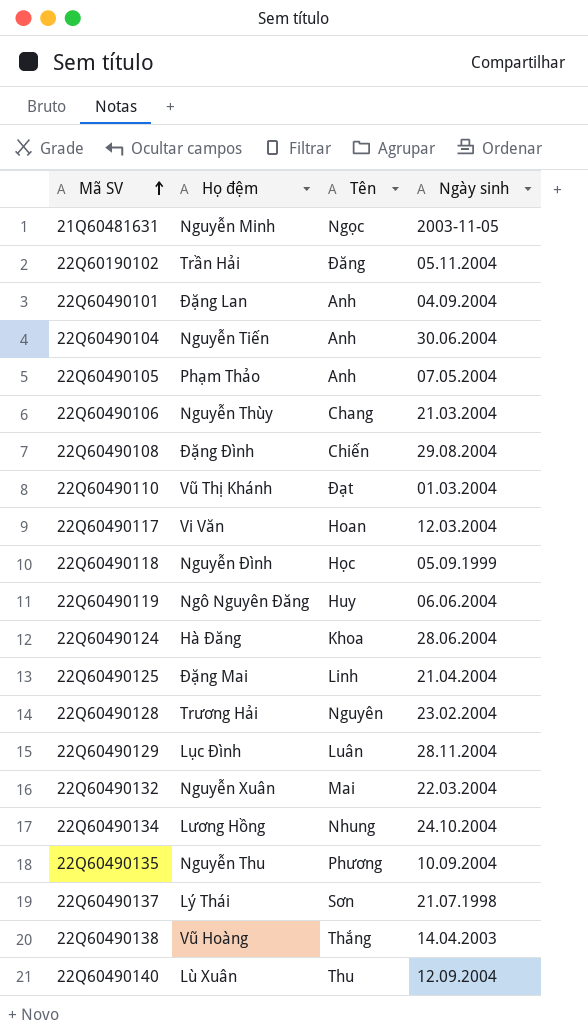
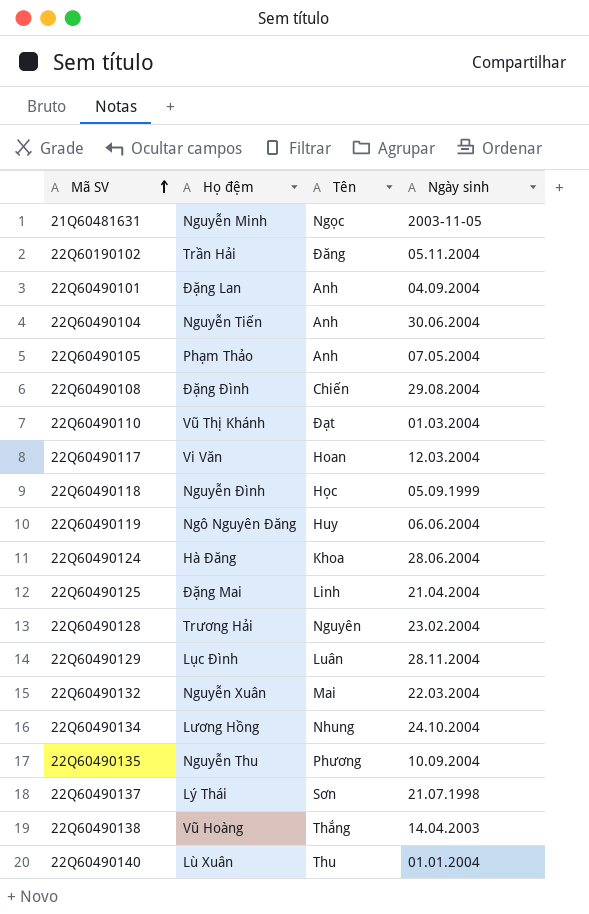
row 22Q60490106: Nguyễn Thùy | Chang | 21.03.2004 -> none
22Q60490140 | Ngày sinh: 12.09.2004 -> 01.01.2004

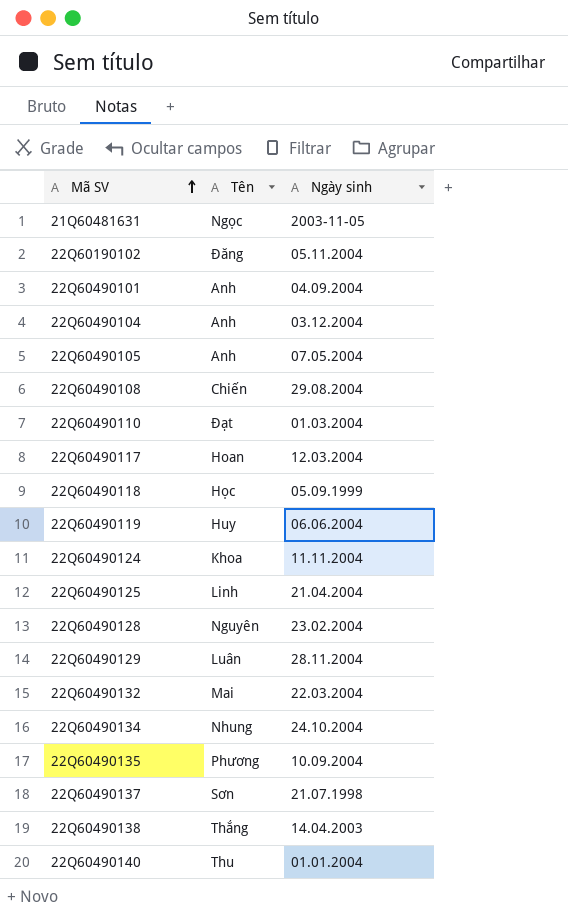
column Họ đệm | position: 2 -> none
22Q60490104 | Ngày sinh: 30.06.2004 -> 03.12.2004
22Q60490124 | Ngày sinh: 28.06.2004 -> 11.11.2004

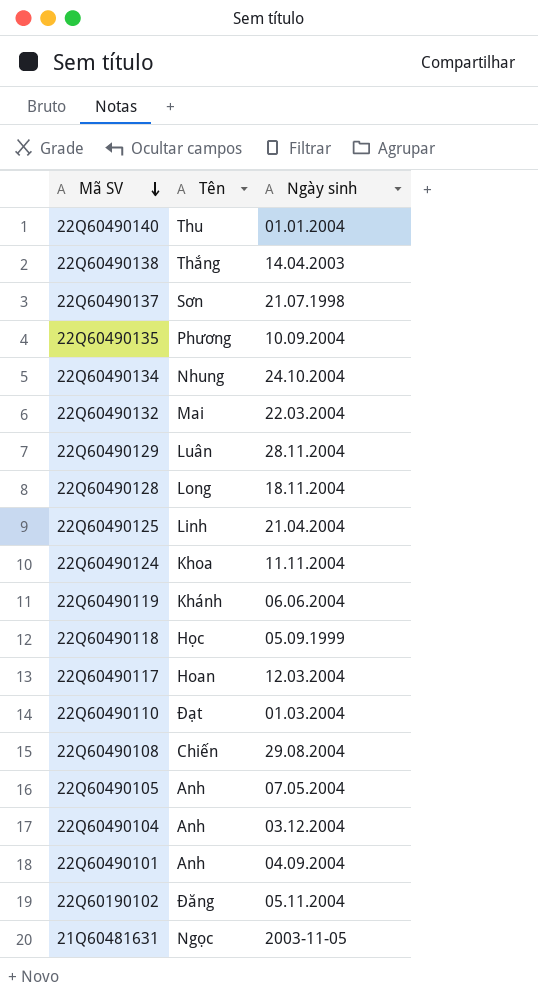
row order: Mã SV ascending -> Mã SV descending
22Q60490128 | Tên: Nguyên -> Long
22Q60490128 | Ngày sinh: 23.02.2004 -> 18.11.2004
22Q60490119 | Tên: Huy -> Khánh

